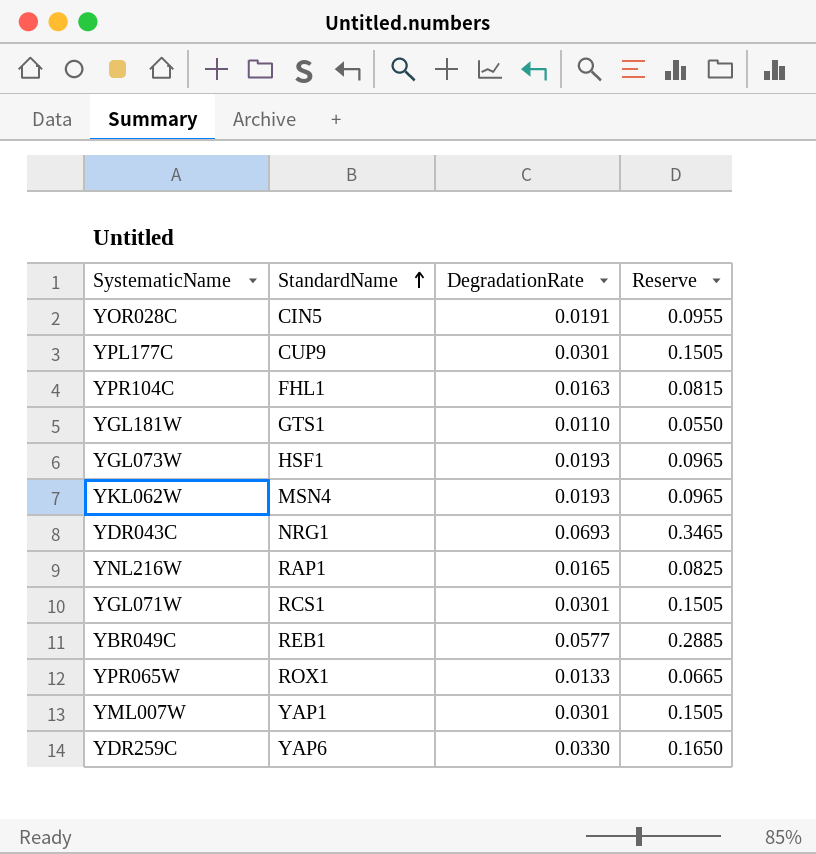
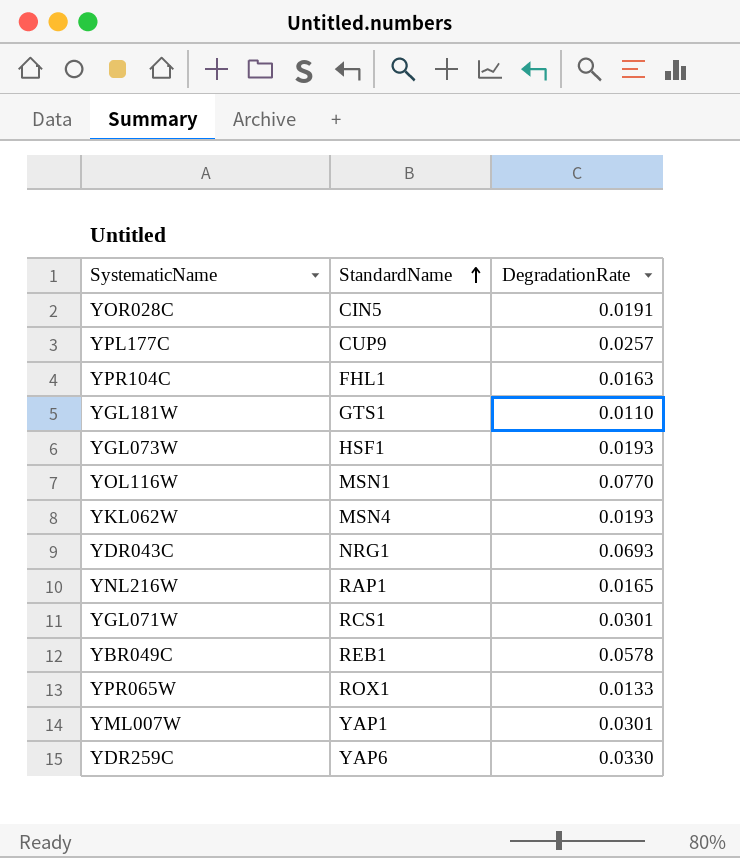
column Reserve | formula: [DegradationRate] * 5 -> none
YPL177C | DegradationRate: 0.0301 -> 0.0257
row YOL116W: none -> MSN1 | 0.0770
YBR049C | DegradationRate: 0.0577 -> 0.0578

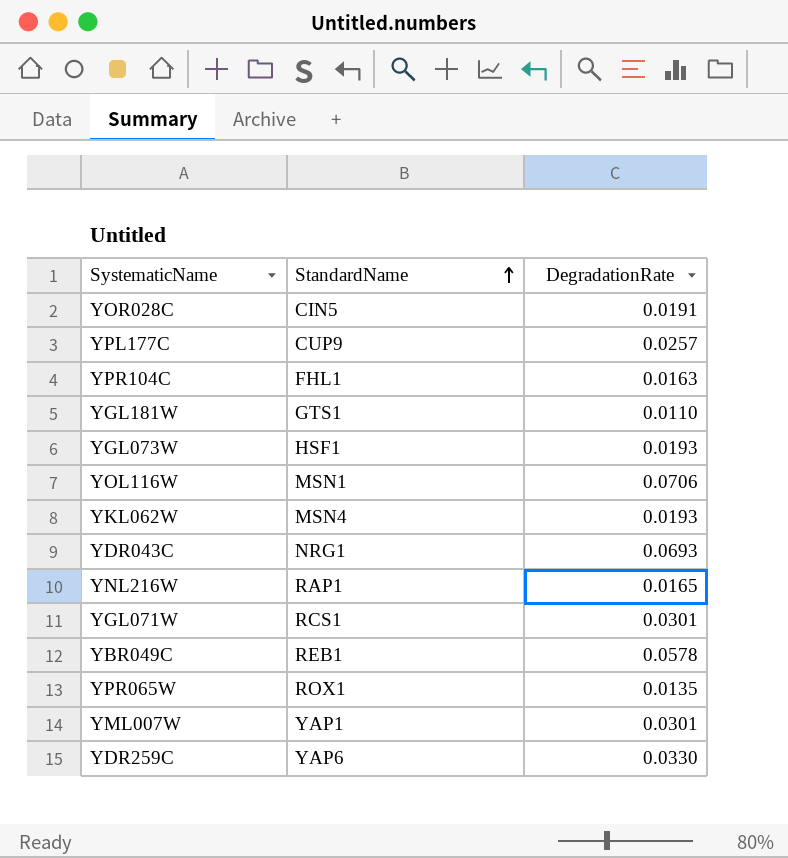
YOL116W | DegradationRate: 0.0770 -> 0.0706
YPR065W | DegradationRate: 0.0133 -> 0.0135

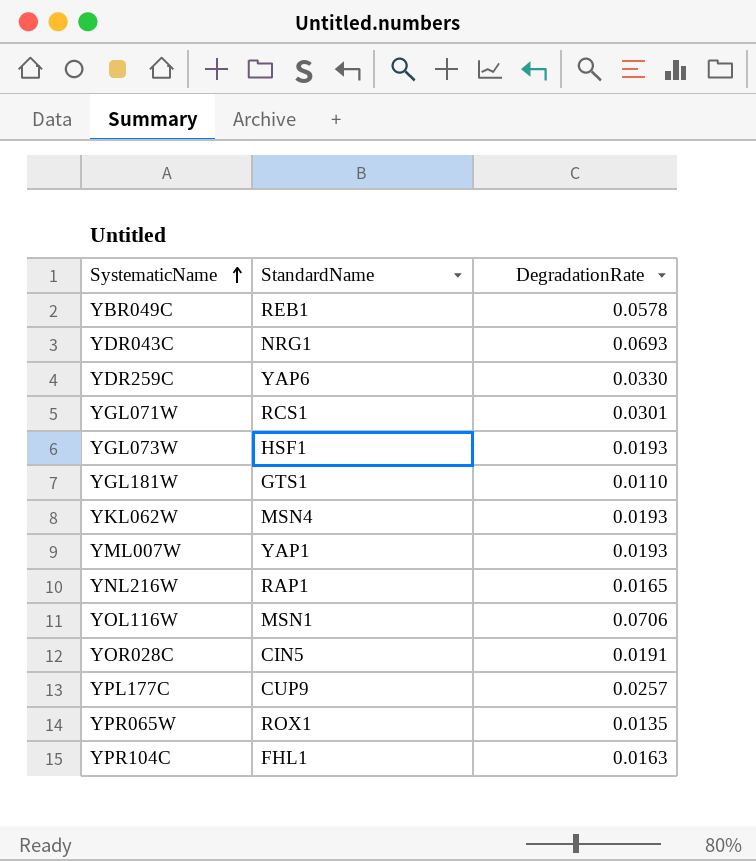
row order: StandardName ascending -> SystematicName ascending
YML007W | DegradationRate: 0.0301 -> 0.0193

